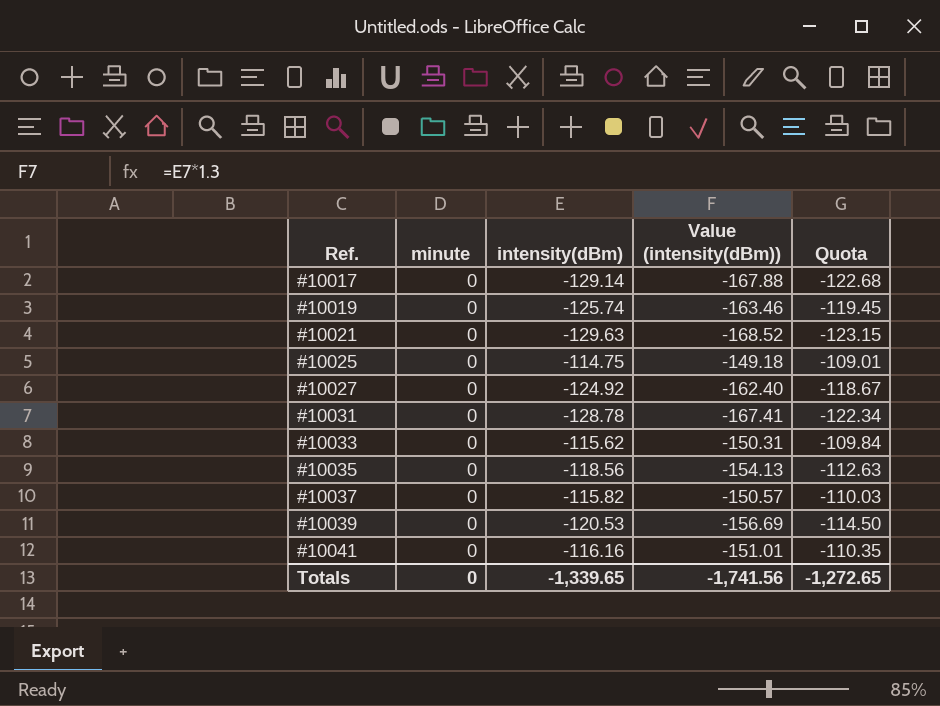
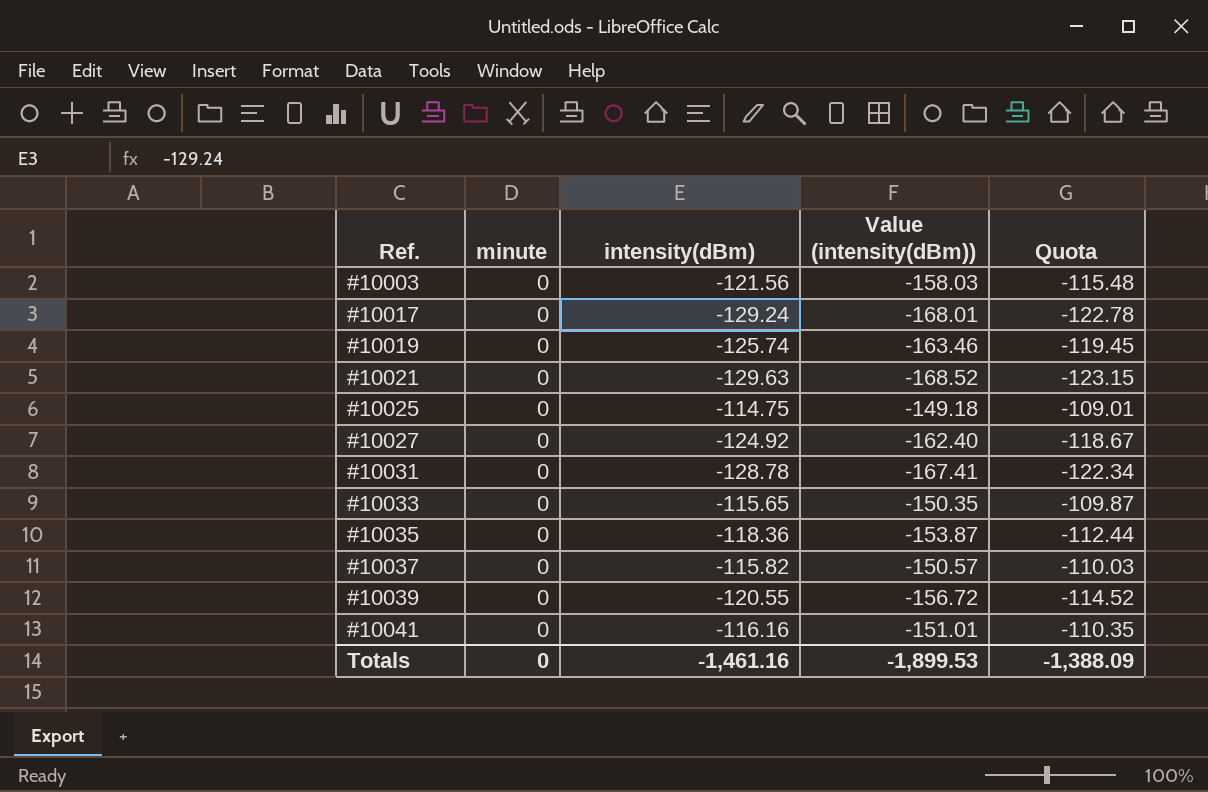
row #10003: none -> 0 | -121.56 | -158.03 | -115.48
#10017 | intensity(dBm): -129.14 -> -129.24
#10017 | Value (intensity(dBm)): -167.88 -> -168.01
#10017 | Quota: -122.68 -> -122.78
#10033 | intensity(dBm): -115.62 -> -115.65
#10033 | Value (intensity(dBm)): -150.31 -> -150.35
#10033 | Quota: -109.84 -> -109.87
#10035 | intensity(dBm): -118.56 -> -118.36
#10035 | Value (intensity(dBm)): -154.13 -> -153.87
#10035 | Quota: -112.63 -> -112.44
#10039 | intensity(dBm): -120.53 -> -120.55
#10039 | Value (intensity(dBm)): -156.69 -> -156.72
#10039 | Quota: -114.50 -> -114.52
Totals | intensity(dBm): -1,339.65 -> -1,461.16
Totals | Value (intensity(dBm)): -1,741.56 -> -1,899.53
Totals | Quota: -1,272.65 -> -1,388.09

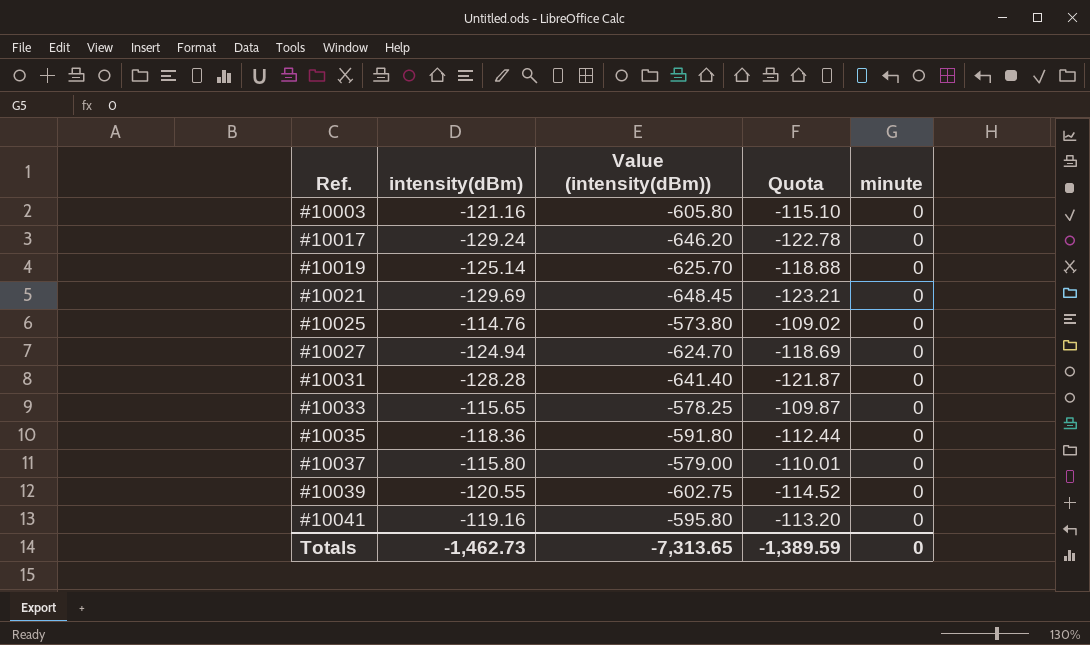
column Value (intensity(dBm)) | formula: [intensity(dBm)] * 1.3 -> [intensity(dBm)] * 5
column minute | position: 2 -> 5
#10003 | intensity(dBm): -121.56 -> -121.16
#10003 | Quota: -115.48 -> -115.10
#10019 | intensity(dBm): -125.74 -> -125.14
#10019 | Quota: -119.45 -> -118.88
#10021 | intensity(dBm): -129.63 -> -129.69
#10021 | Quota: -123.15 -> -123.21
#10025 | intensity(dBm): -114.75 -> -114.76
#10025 | Quota: -109.01 -> -109.02
#10027 | intensity(dBm): -124.92 -> -124.94
#10027 | Quota: -118.67 -> -118.69
#10031 | intensity(dBm): -128.78 -> -128.28
#10031 | Quota: -122.34 -> -121.87
#10037 | intensity(dBm): -115.82 -> -115.80
#10037 | Quota: -110.03 -> -110.01
#10041 | intensity(dBm): -116.16 -> -119.16
#10041 | Quota: -110.35 -> -113.20
Totals | intensity(dBm): -1,461.16 -> -1,462.73
Totals | Value (intensity(dBm)): -1,899.53 -> -7,313.65
Totals | Quota: -1,388.09 -> -1,389.59

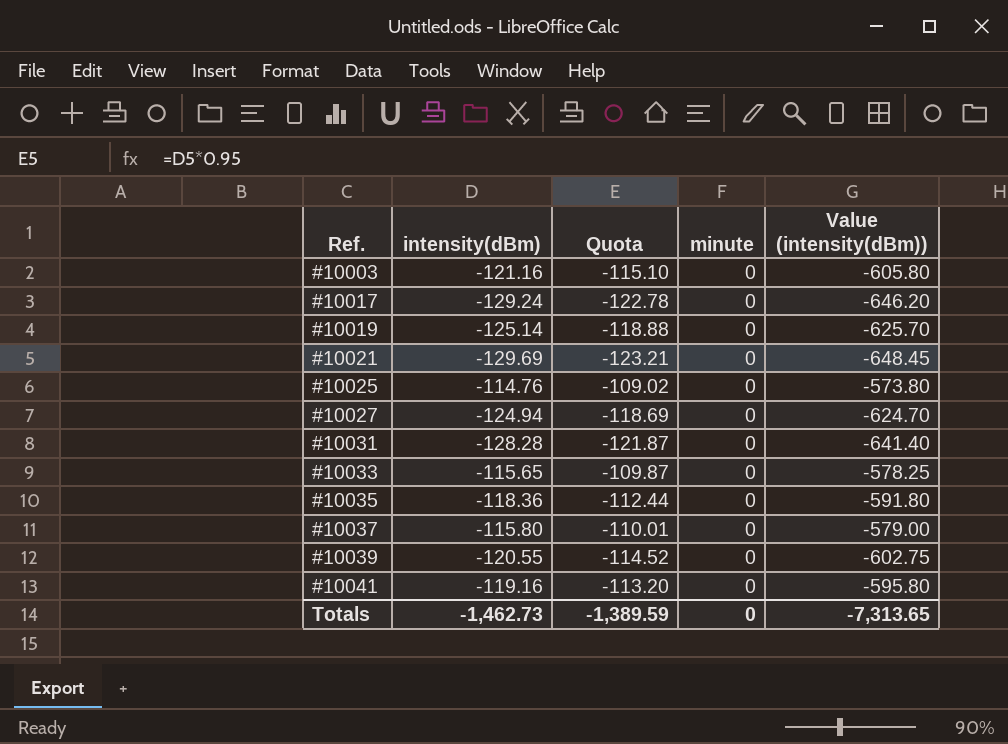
column Value (intensity(dBm)) | position: 3 -> 5

